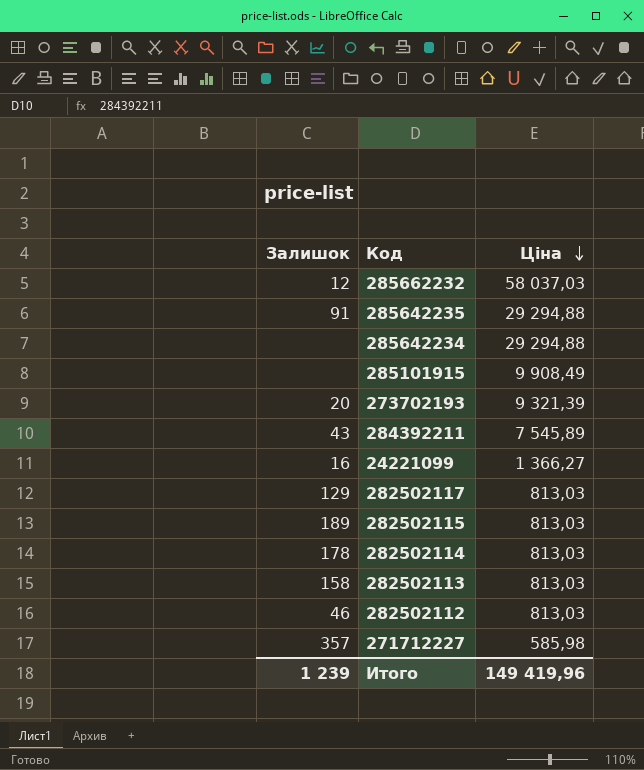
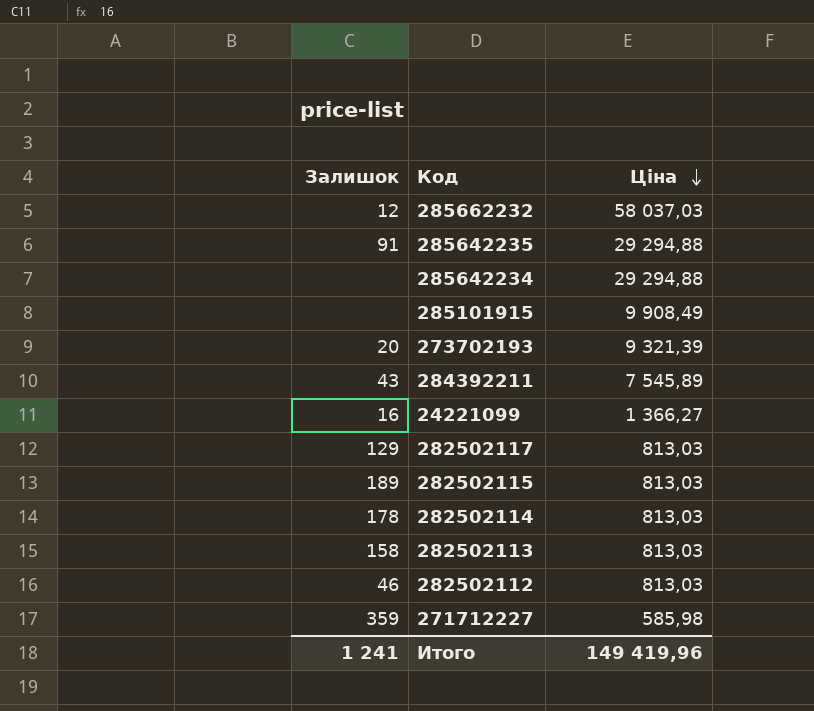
271712227 | Залишок: 357 -> 359
Итого | Залишок: 1 239 -> 1 241

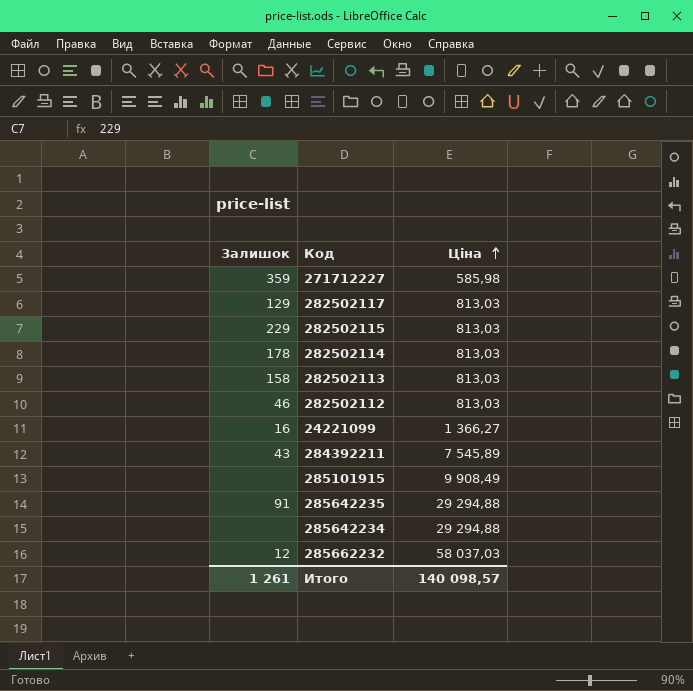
row order: Ціна descending -> Ціна ascending
row 273702193: 20 | 9 321,39 -> none
282502115 | Залишок: 189 -> 229
Итого | Залишок: 1 241 -> 1 261
Итого | Ціна: 149 419,96 -> 140 098,57

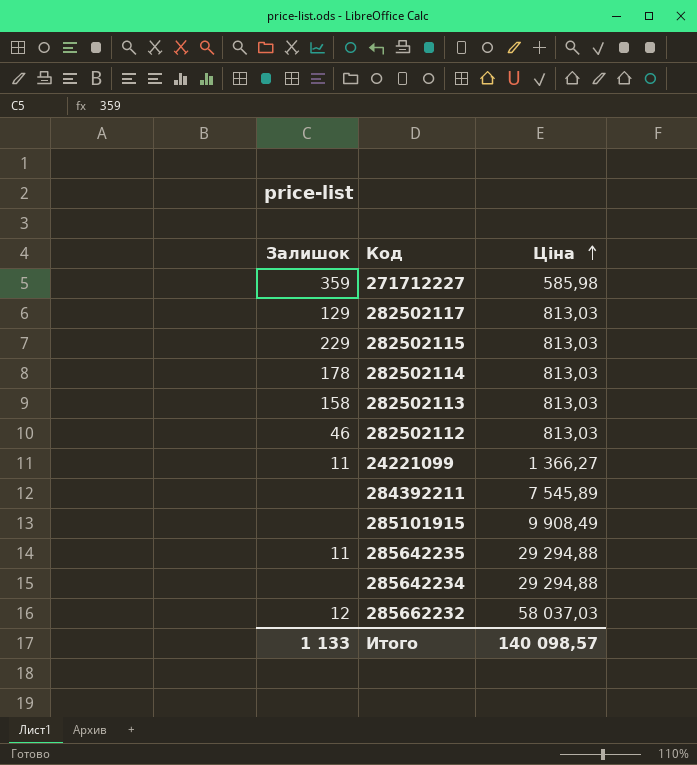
24221099 | Залишок: 16 -> 11
284392211 | Залишок: 43 -> none
285642235 | Залишок: 91 -> 11
Итого | Залишок: 1 261 -> 1 133

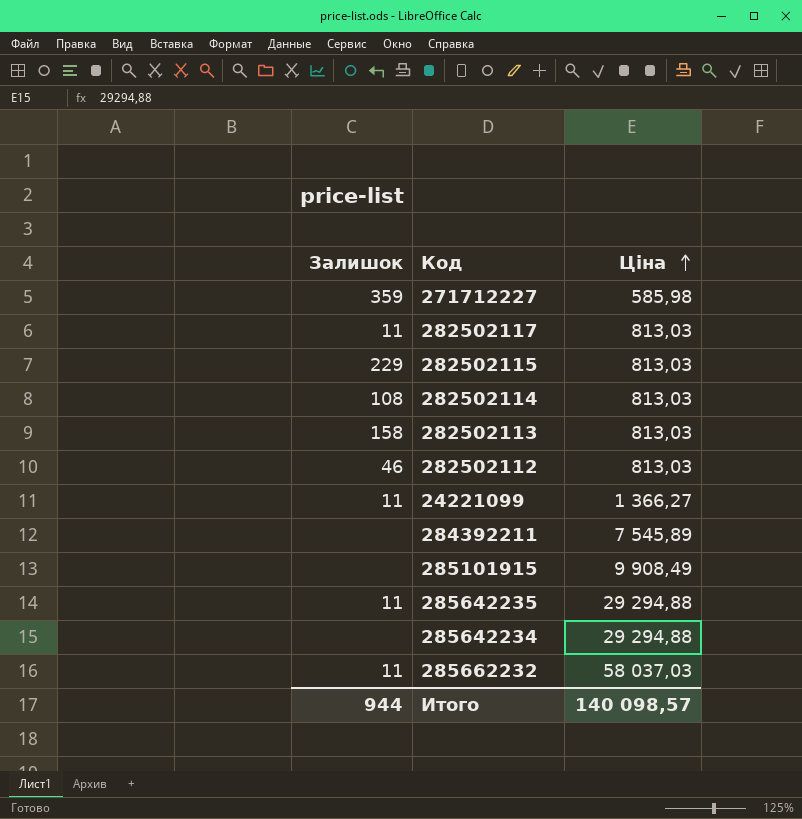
282502117 | Залишок: 129 -> 11
282502114 | Залишок: 178 -> 108
285662232 | Залишок: 12 -> 11
Итого | Залишок: 1 133 -> 944

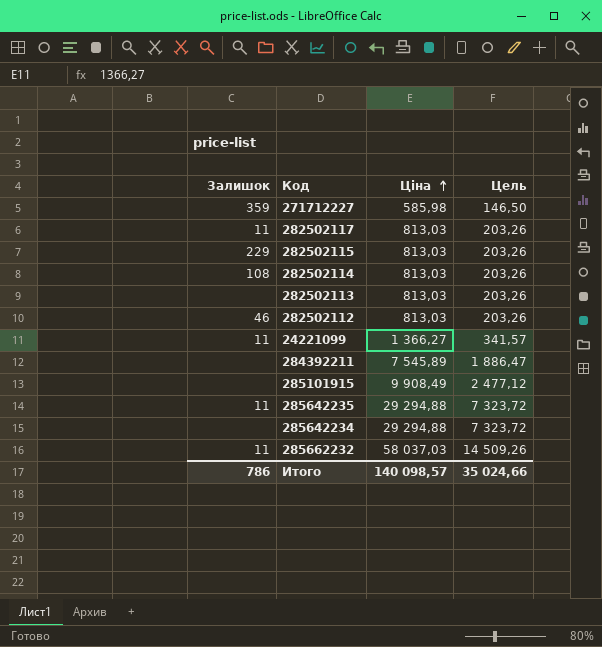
column Цель | formula: none -> [Ціна] * 0,25
282502113 | Залишок: 158 -> none
Итого | Залишок: 944 -> 786

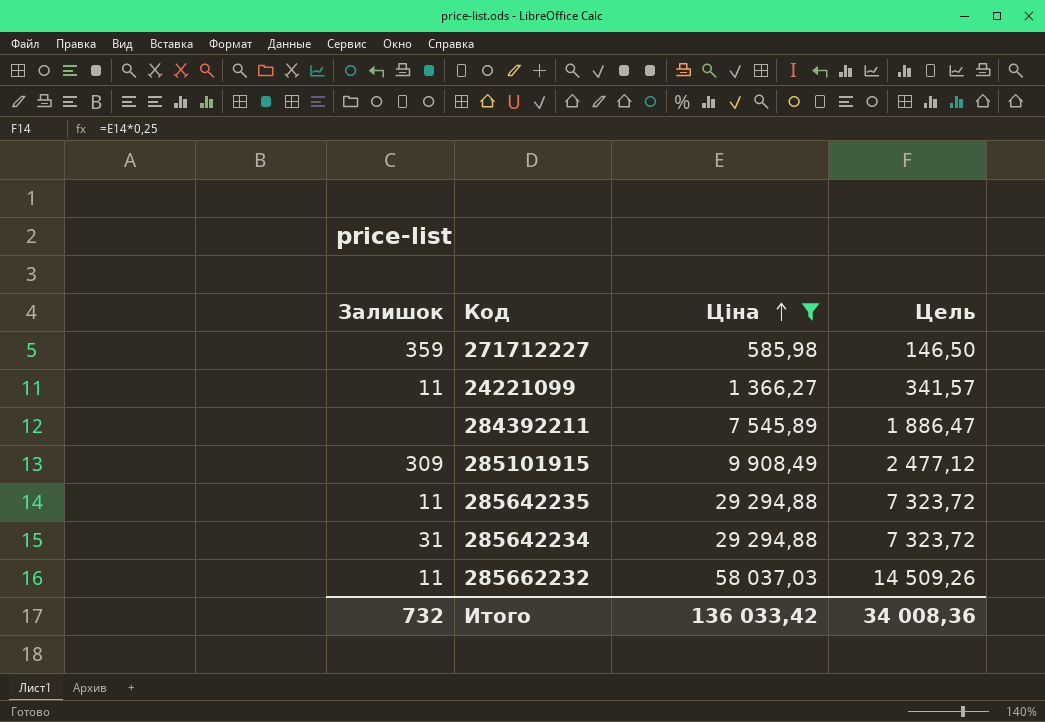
filter: none -> Ціна != 813,03
285101915 | Залишок: none -> 309
285642234 | Залишок: none -> 31
Итого | Залишок: 786 -> 732
Итого | Ціна: 140 098,57 -> 136 033,42
Итого | Цель: 35 024,66 -> 34 008,36

